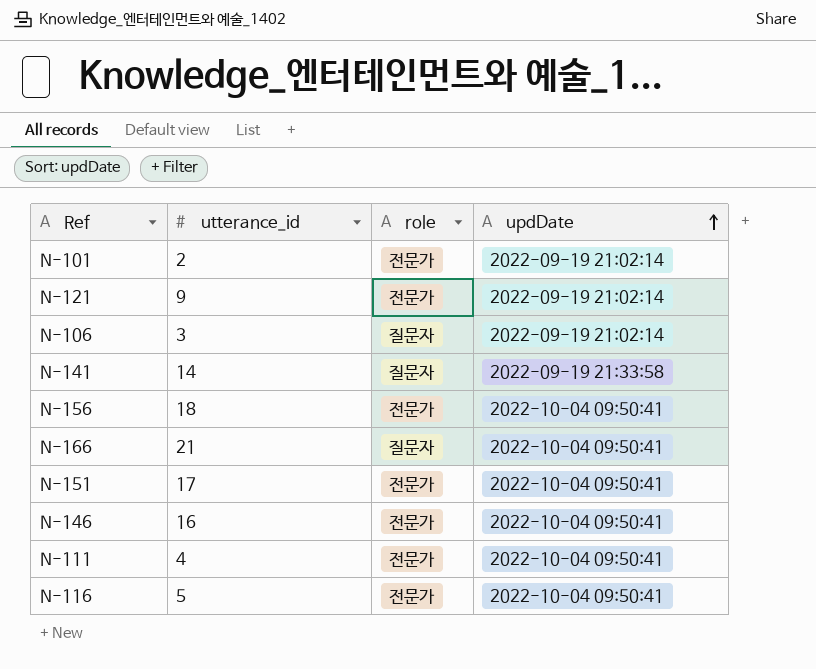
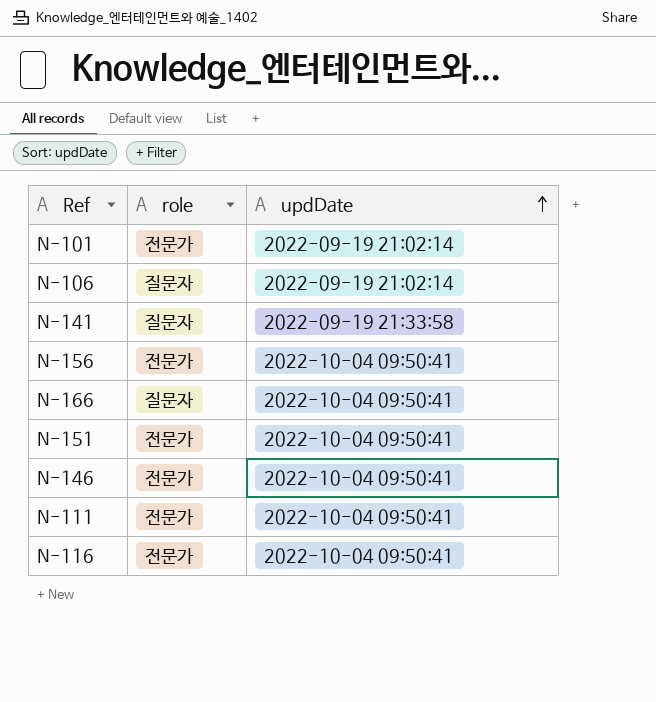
column utterance_id | position: 2 -> none
row N-121: 9 | 전문가 | 2022-09-19 21:02:14 -> none

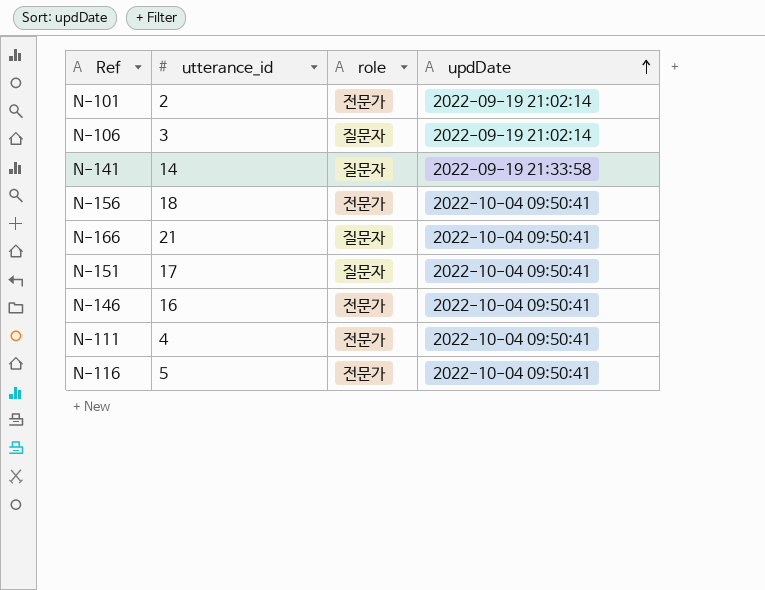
column utterance_id | position: none -> 2
N-151 | role: 전문가 -> 질문자

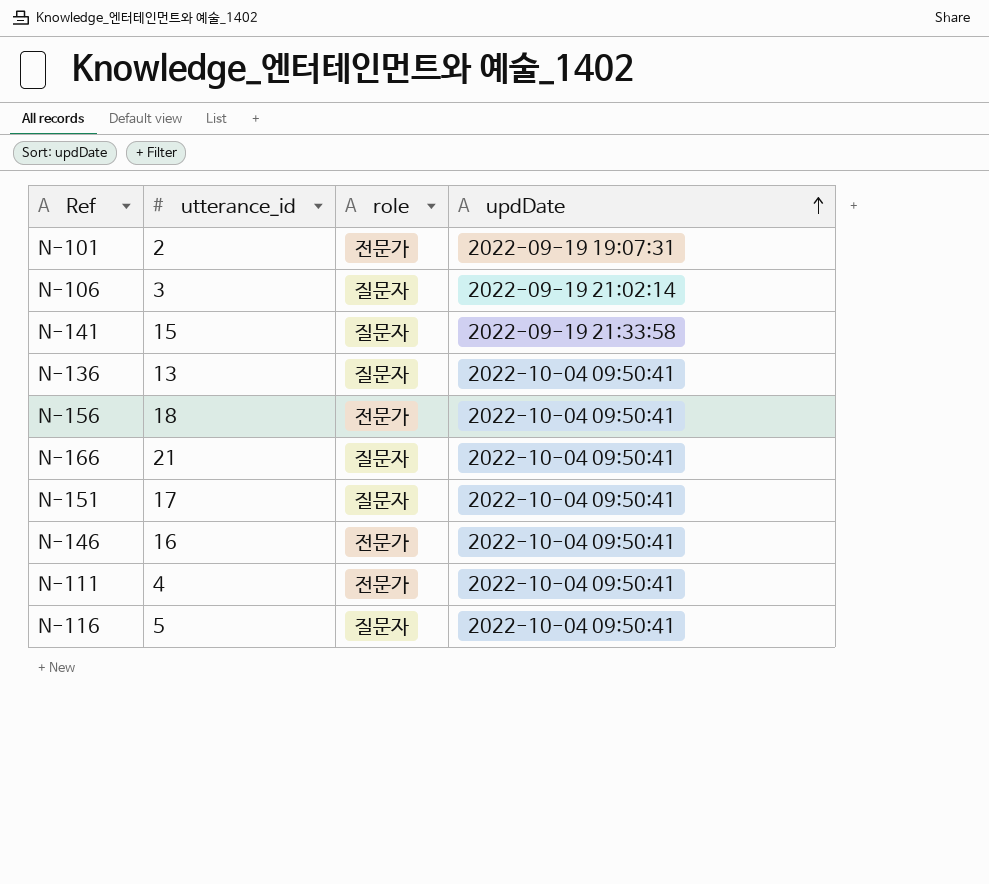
N-101 | updDate: 2022-09-19 21:02:14 -> 2022-09-19 19:07:31
N-141 | utterance_id: 14 -> 15
row N-136: none -> 13 | 질문자 | 2022-10-04 09:50:41
N-116 | role: 전문가 -> 질문자

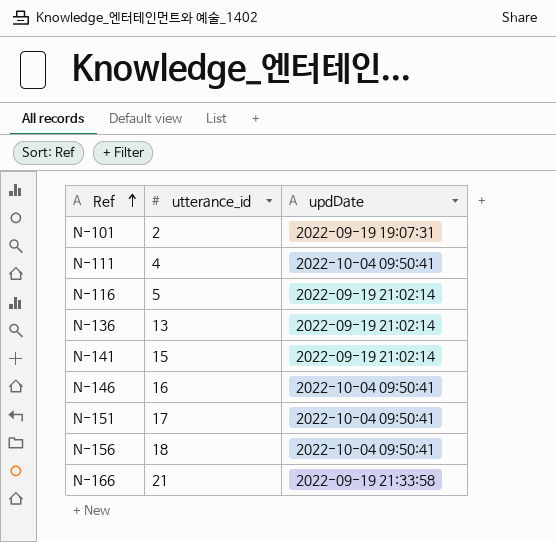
row order: updDate ascending -> Ref ascending
column role | position: 3 -> none
row N-106: 3 | 질문자 | 2022-09-19 21:02:14 -> none
N-116 | updDate: 2022-10-04 09:50:41 -> 2022-09-19 21:02:14
N-136 | updDate: 2022-10-04 09:50:41 -> 2022-09-19 21:02:14
N-141 | updDate: 2022-09-19 21:33:58 -> 2022-09-19 21:02:14
N-166 | updDate: 2022-10-04 09:50:41 -> 2022-09-19 21:33:58

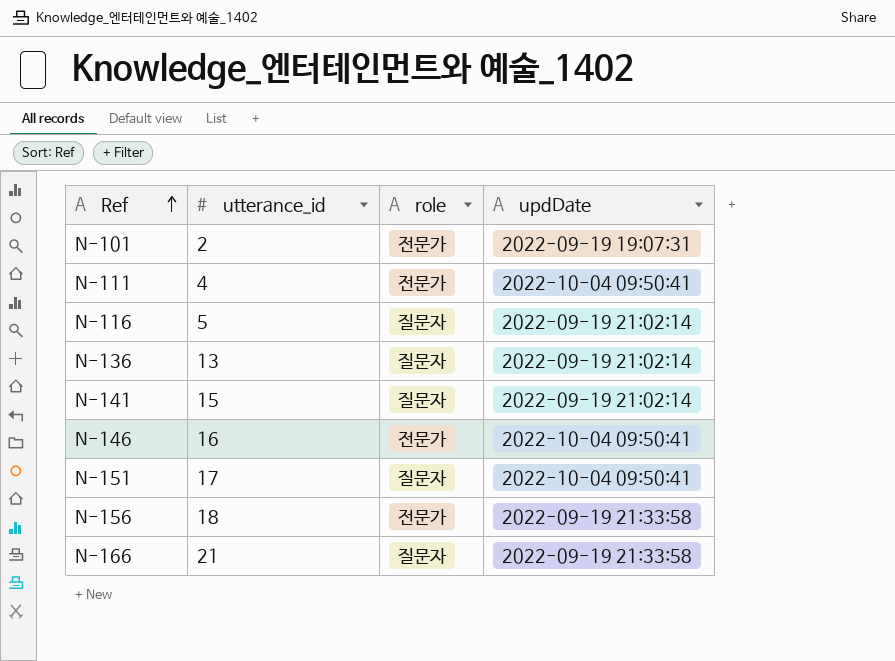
column role | position: none -> 3
N-156 | updDate: 2022-10-04 09:50:41 -> 2022-09-19 21:33:58

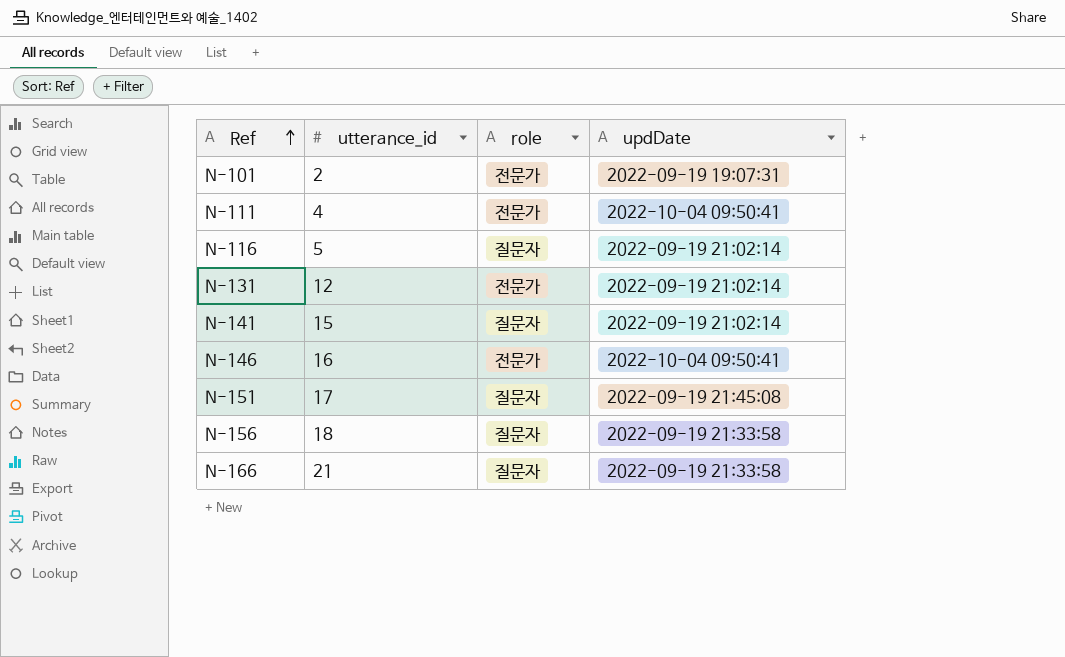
row N-136: 13 | 질문자 | 2022-09-19 21:02:14 -> none
row N-131: none -> 12 | 전문가 | 2022-09-19 21:02:14
N-151 | updDate: 2022-10-04 09:50:41 -> 2022-09-19 21:45:08
N-156 | role: 전문가 -> 질문자

